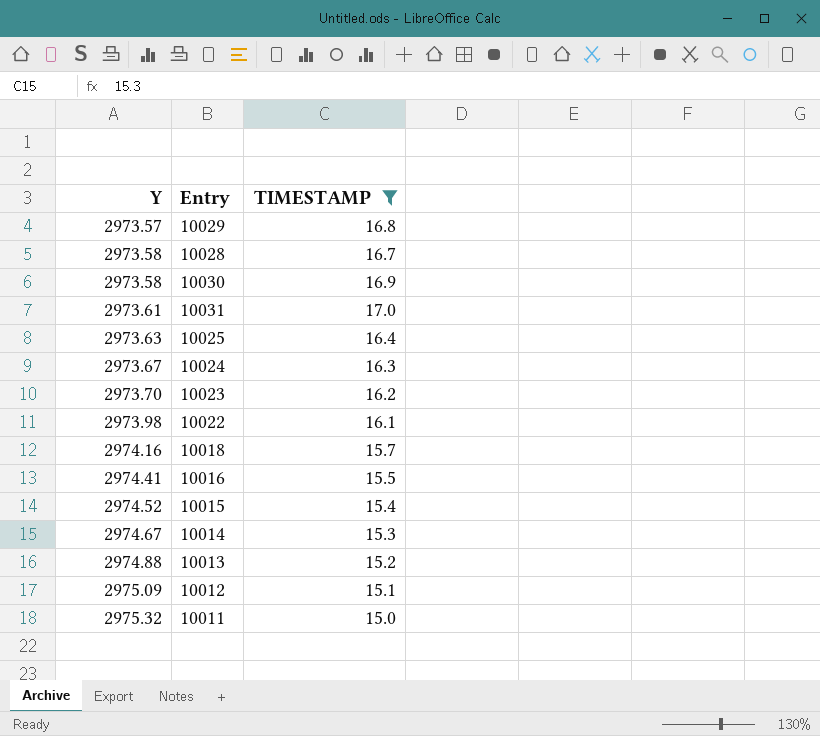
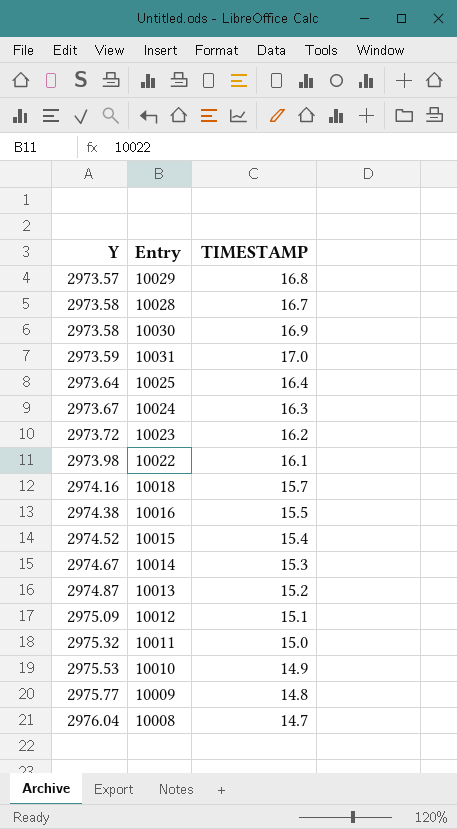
filter: TIMESTAMP >= 15.0 -> none
10031 | Y: 2973.61 -> 2973.59
10025 | Y: 2973.63 -> 2973.64
10023 | Y: 2973.70 -> 2973.72
10016 | Y: 2974.41 -> 2974.38
10013 | Y: 2974.88 -> 2974.87

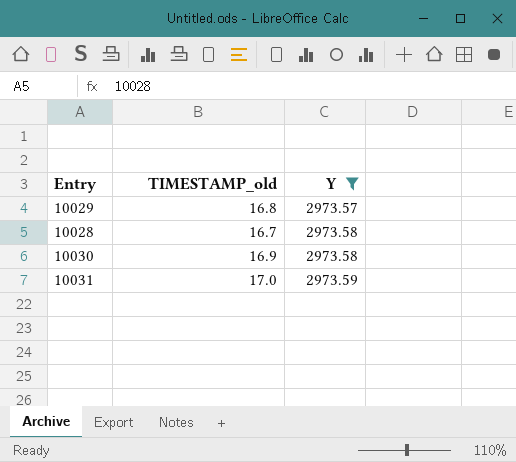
filter: none -> Y <= 2973.59
column name: TIMESTAMP -> TIMESTAMP_old
column Y | position: 1 -> 3

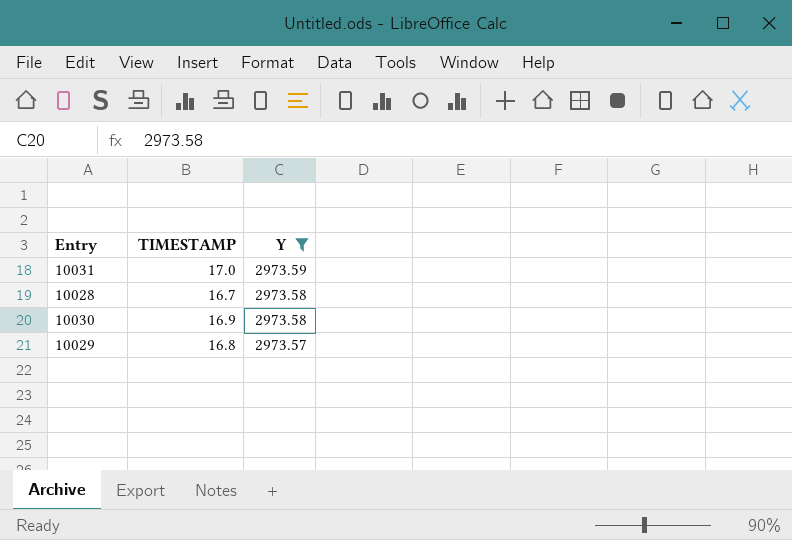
row order: Y ascending -> Y descending
column name: TIMESTAMP_old -> TIMESTAMP

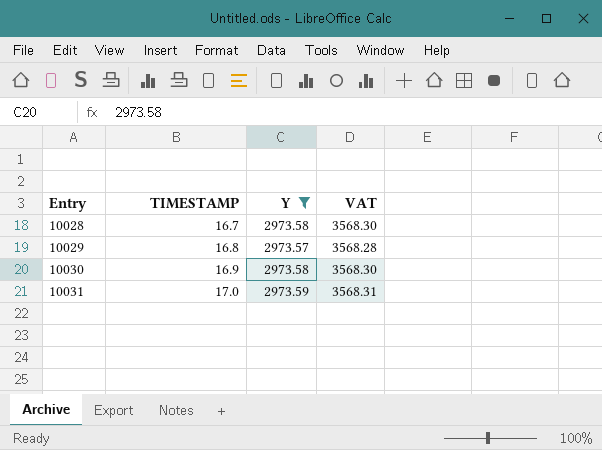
row order: Y descending -> Entry ascending
column VAT | formula: none -> [Y] * 1.2

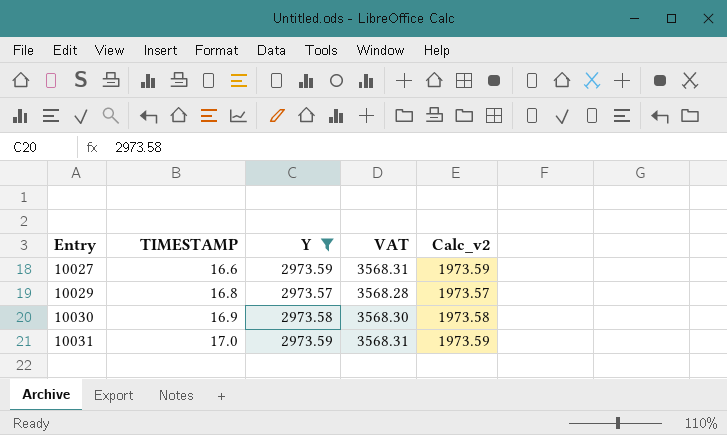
column Calc_v2 | formula: none -> [Y] - 1000
row 10028: 16.7 | 2973.58 | 3568.30 -> none
row 10027: none -> 16.6 | 2973.59 | 3568.31 | 1973.59

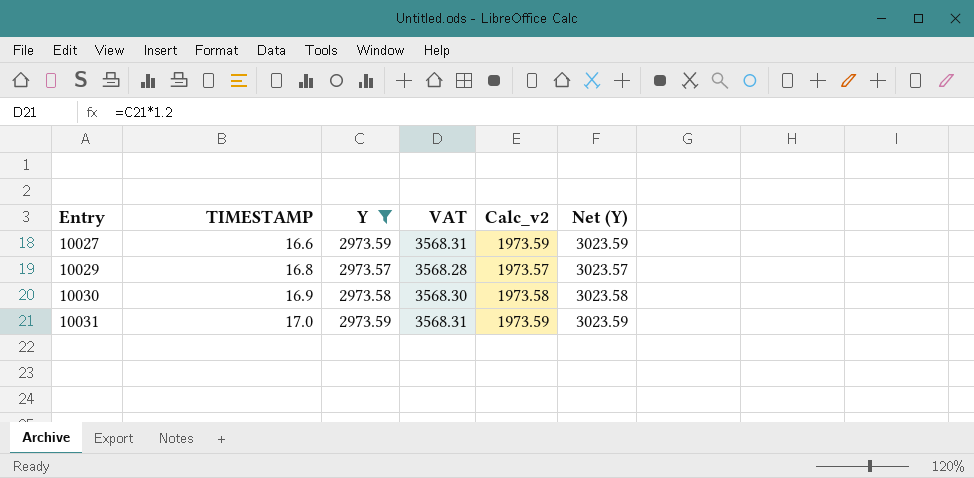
column Net (Y) | formula: none -> [Y] + 50

